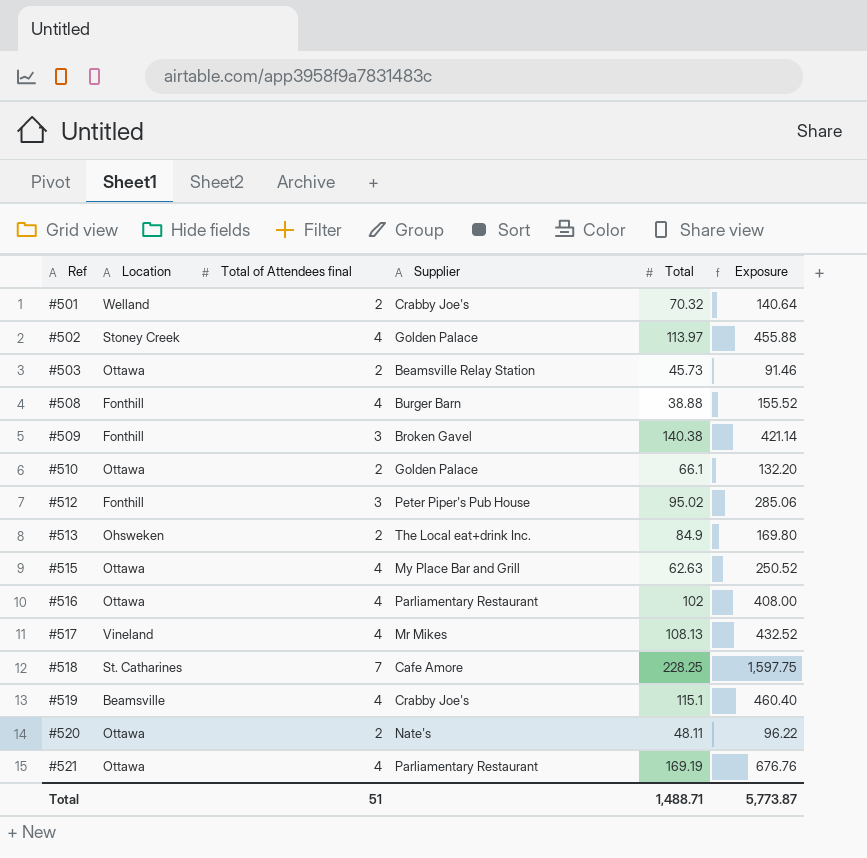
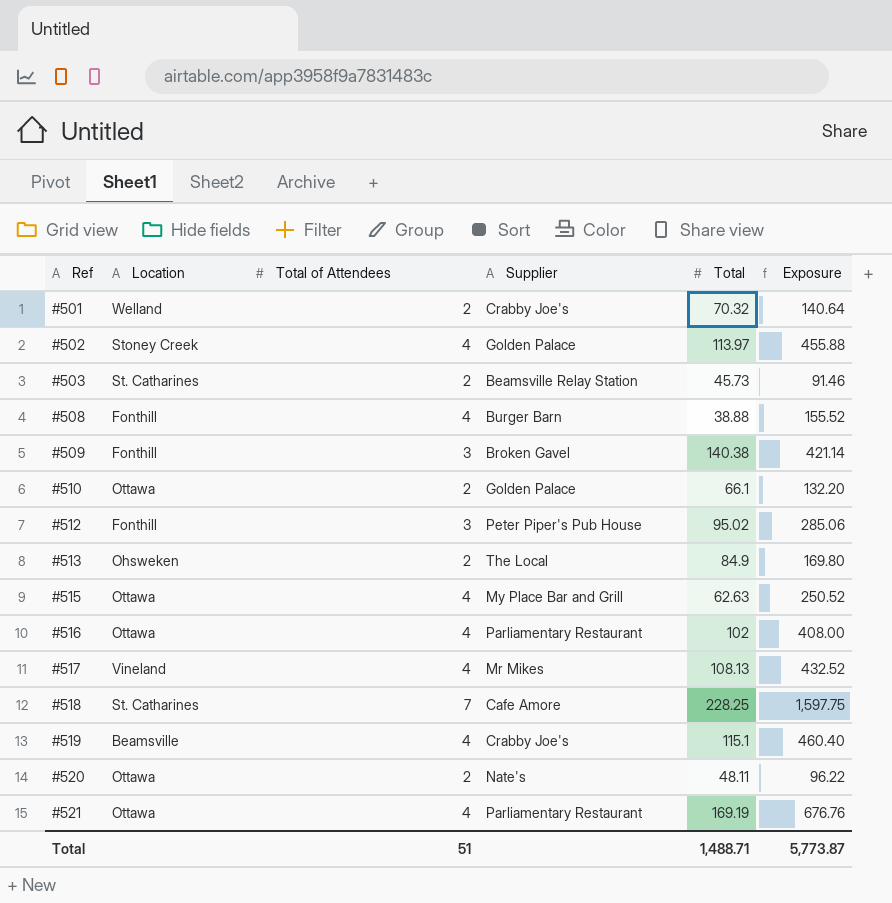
column name: Total of Attendees final -> Total of Attendees
#503 | Location: Ottawa -> St. Catharines
#513 | Supplier: The Local eat+drink Inc. -> The Local

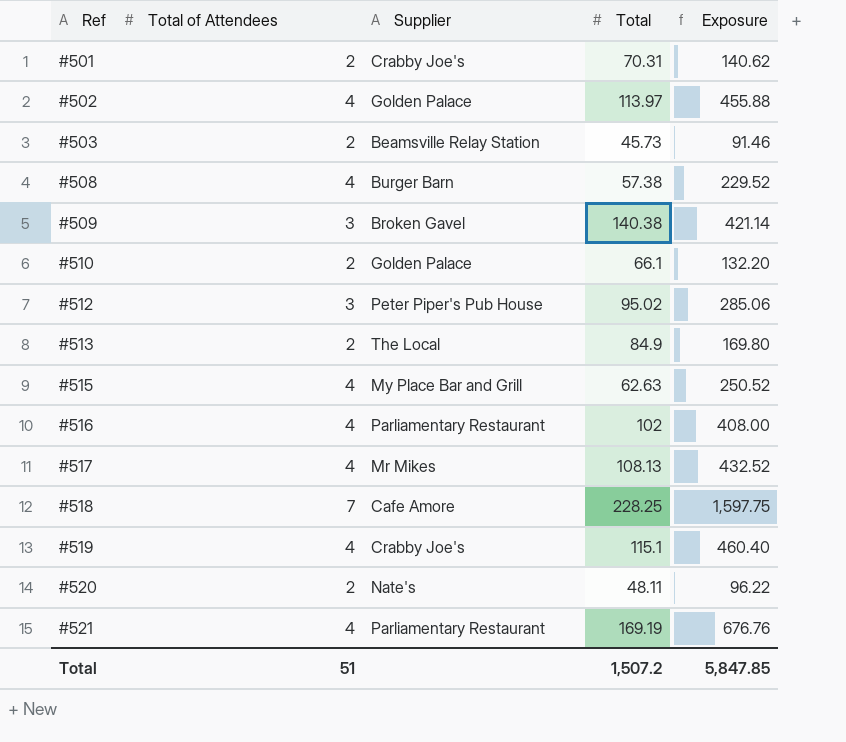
column Location | position: 2 -> none
#501 | Total: 70.32 -> 70.31
#501 | Exposure: 140.64 -> 140.62
#508 | Total: 38.88 -> 57.38
#508 | Exposure: 155.52 -> 229.52
Total | Total: 1,488.71 -> 1,507.2
Total | Exposure: 5,773.87 -> 5,847.85

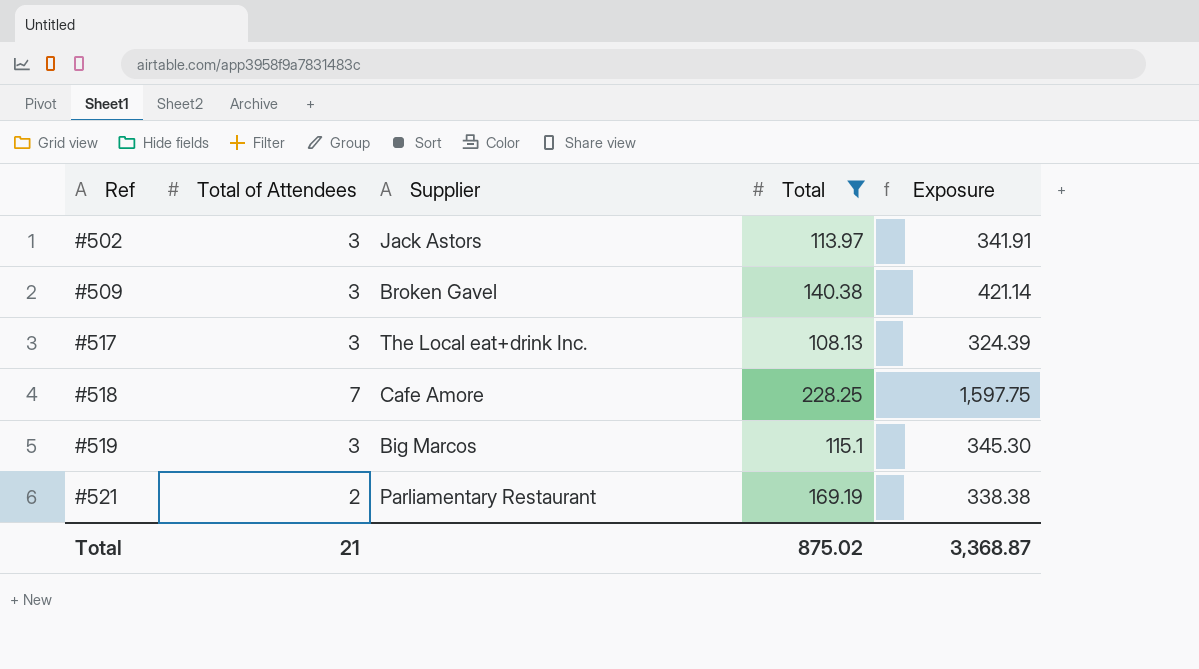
filter: none -> Total >= 108.13
#502 | Total of Attendees: 4 -> 3
#502 | Supplier: Golden Palace -> Jack Astors
#502 | Exposure: 455.88 -> 341.91
#517 | Total of Attendees: 4 -> 3
#517 | Supplier: Mr Mikes -> The Local eat+drink Inc.
#517 | Exposure: 432.52 -> 324.39
#519 | Total of Attendees: 4 -> 3
#519 | Supplier: Crabby Joe's -> Big Marcos
#519 | Exposure: 460.40 -> 345.30
#521 | Total of Attendees: 4 -> 2
#521 | Exposure: 676.76 -> 338.38
Total | Total of Attendees: 51 -> 21
Total | Total: 1,507.2 -> 875.02
Total | Exposure: 5,847.85 -> 3,368.87

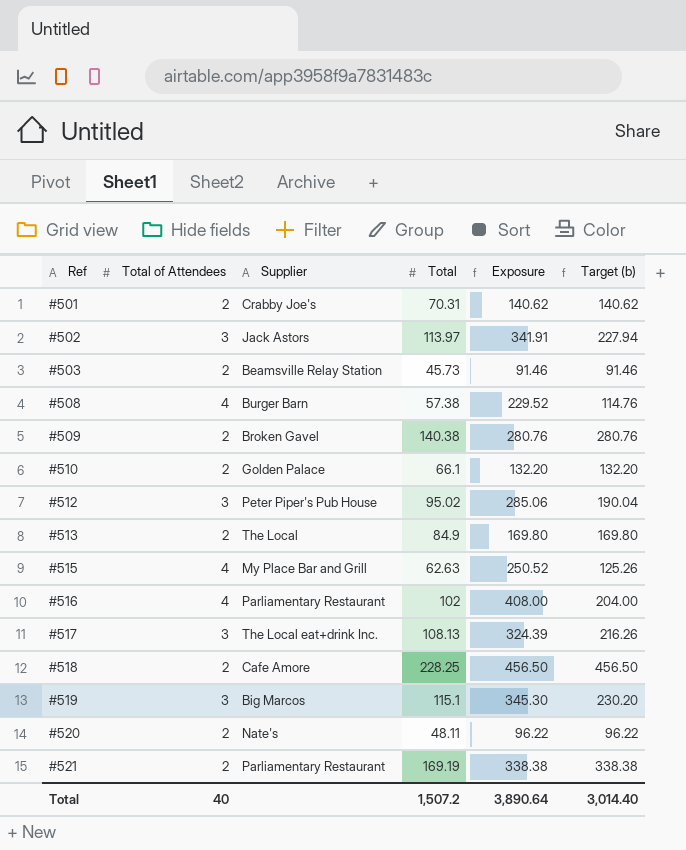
filter: Total >= 108.13 -> none
column Target (b) | formula: none -> [Total] * 2
#509 | Total of Attendees: 3 -> 2
#509 | Exposure: 421.14 -> 280.76
#518 | Total of Attendees: 7 -> 2
#518 | Exposure: 1,597.75 -> 456.50
Total | Total of Attendees: 21 -> 40
Total | Total: 875.02 -> 1,507.2
Total | Exposure: 3,368.87 -> 3,890.64

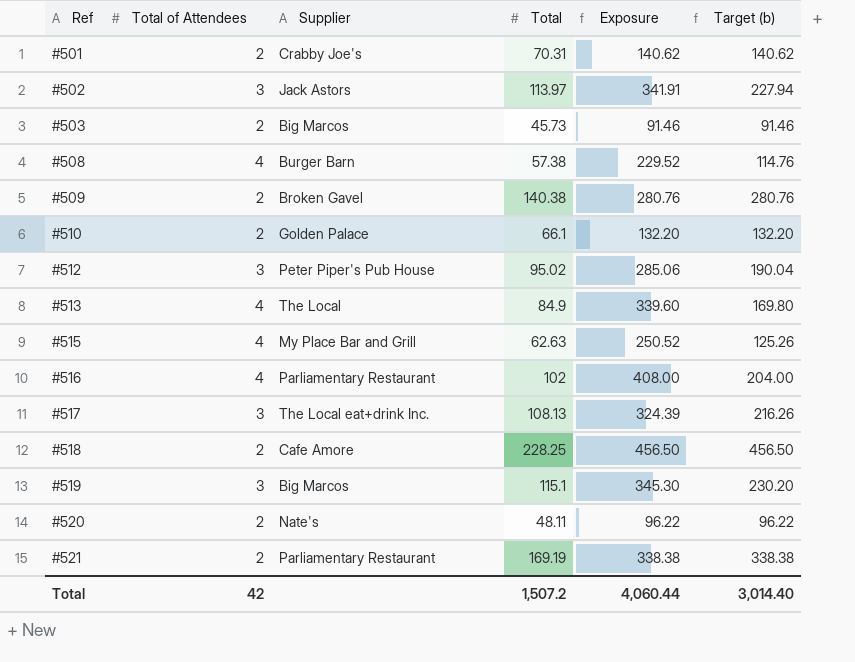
#503 | Supplier: Beamsville Relay Station -> Big Marcos
#513 | Total of Attendees: 2 -> 4
#513 | Exposure: 169.80 -> 339.60
Total | Total of Attendees: 40 -> 42
Total | Exposure: 3,890.64 -> 4,060.44

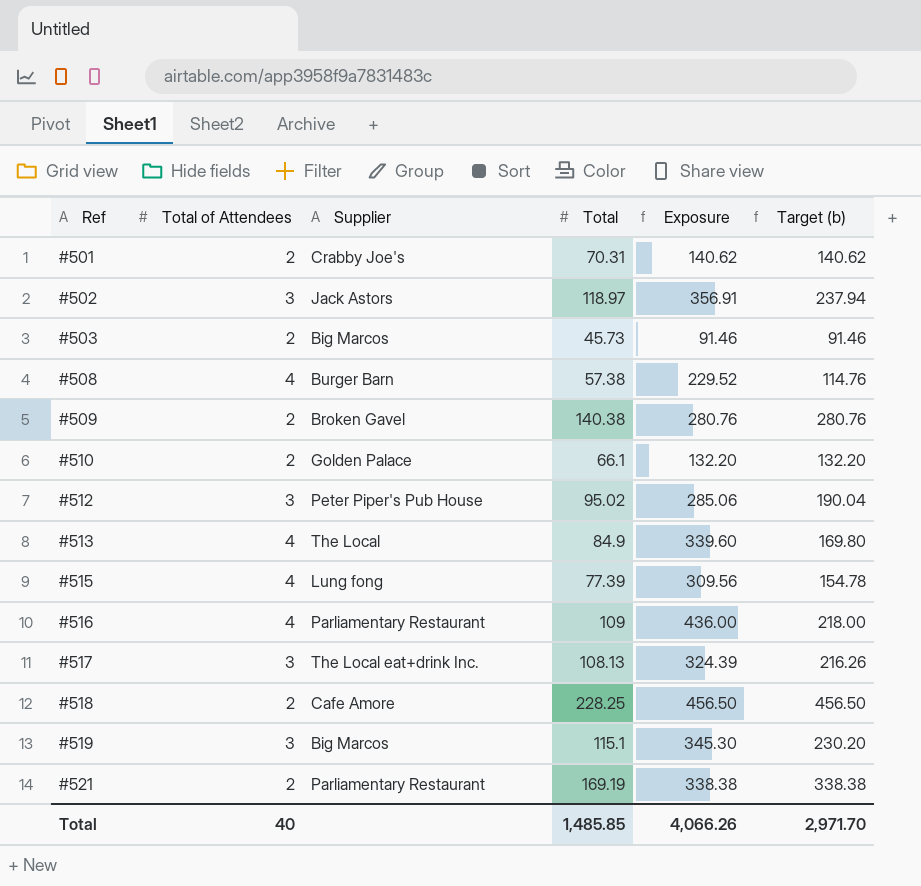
row #520: 2 | Nate's | 48.11 | 96.22 | 96.22 -> none
#502 | Total: 113.97 -> 118.97
#502 | Exposure: 341.91 -> 356.91
#502 | Target (b): 227.94 -> 237.94
#515 | Supplier: My Place Bar and Grill -> Lung fong
#515 | Total: 62.63 -> 77.39
#515 | Exposure: 250.52 -> 309.56
#515 | Target (b): 125.26 -> 154.78
#516 | Total: 102 -> 109
#516 | Exposure: 408.00 -> 436.00
#516 | Target (b): 204.00 -> 218.00
Total | Total of Attendees: 42 -> 40
Total | Total: 1,507.2 -> 1,485.85
Total | Exposure: 4,060.44 -> 4,066.26
Total | Target (b): 3,014.40 -> 2,971.70

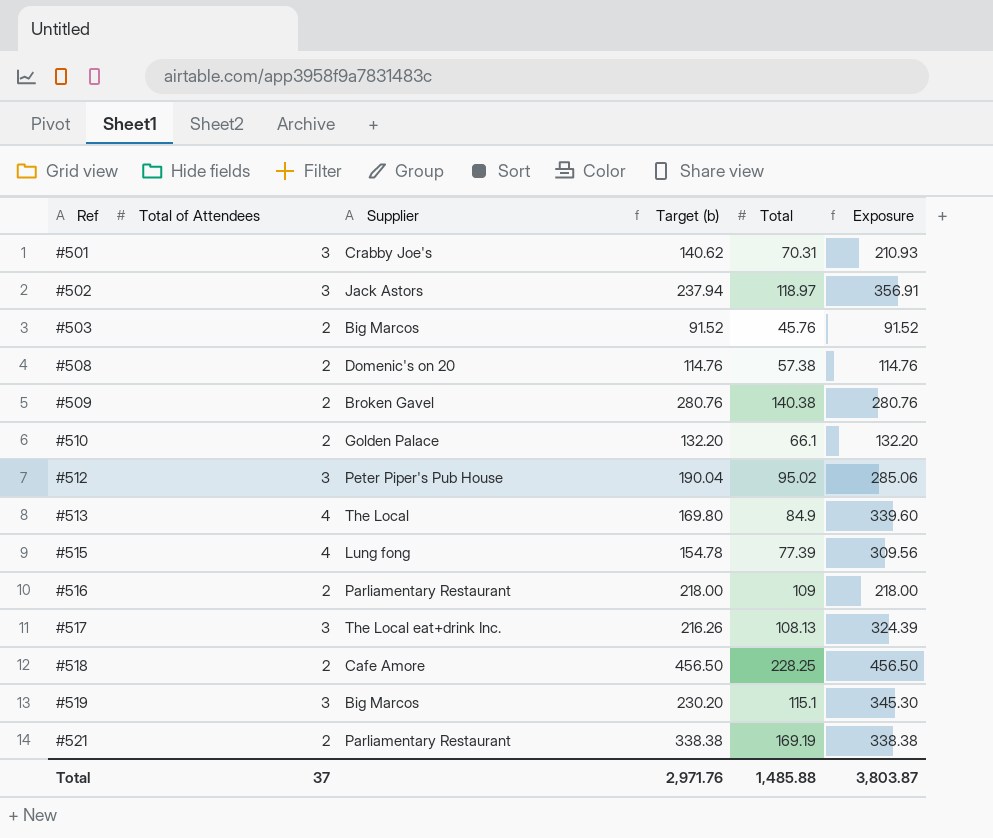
column Target (b) | position: 6 -> 4
#501 | Total of Attendees: 2 -> 3
#501 | Exposure: 140.62 -> 210.93
#503 | Target (b): 91.46 -> 91.52
#503 | Total: 45.73 -> 45.76
#503 | Exposure: 91.46 -> 91.52
#508 | Total of Attendees: 4 -> 2
#508 | Supplier: Burger Barn -> Domenic's on 20
#508 | Exposure: 229.52 -> 114.76
#516 | Total of Attendees: 4 -> 2
#516 | Exposure: 436.00 -> 218.00
Total | Total of Attendees: 40 -> 37
Total | Target (b): 2,971.70 -> 2,971.76
Total | Total: 1,485.85 -> 1,485.88
Total | Exposure: 4,066.26 -> 3,803.87

